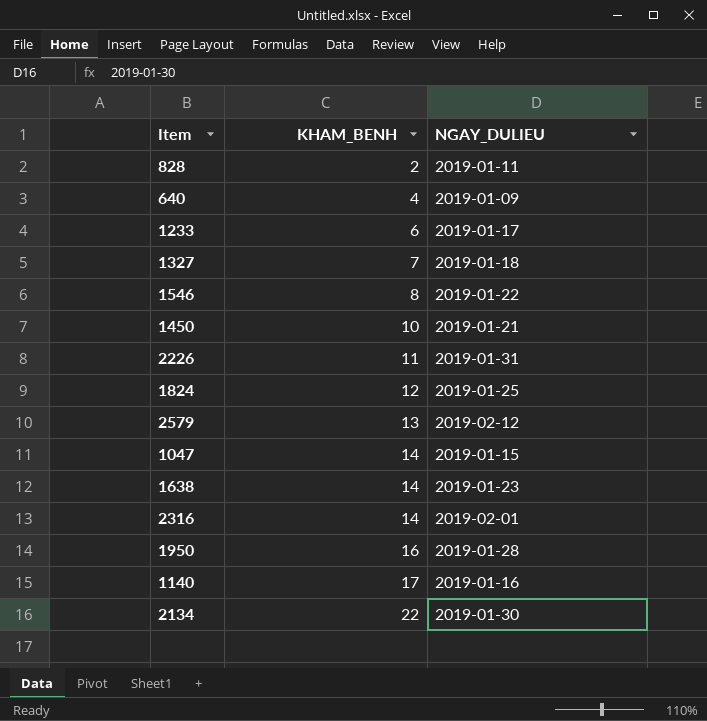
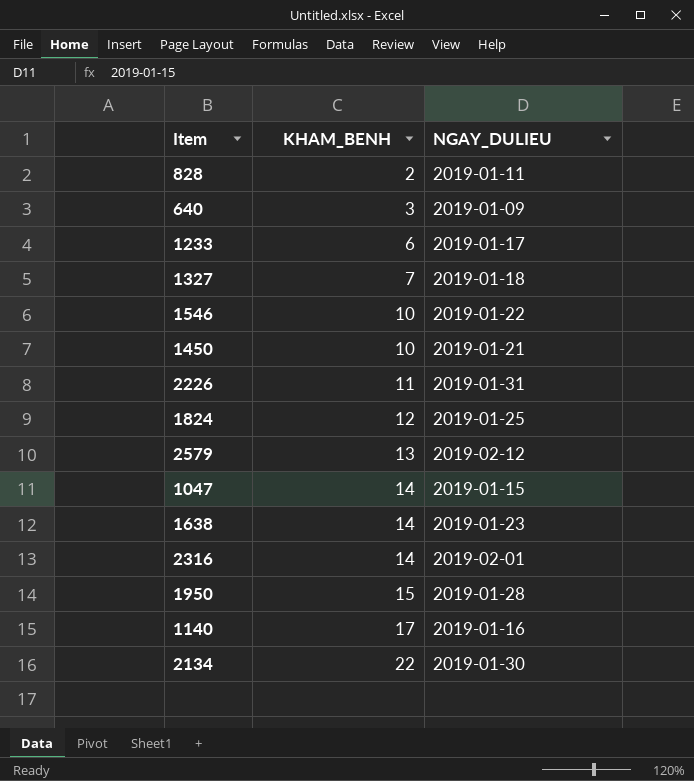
640 | KHAM_BENH: 4 -> 3
1546 | KHAM_BENH: 8 -> 10
1950 | KHAM_BENH: 16 -> 15

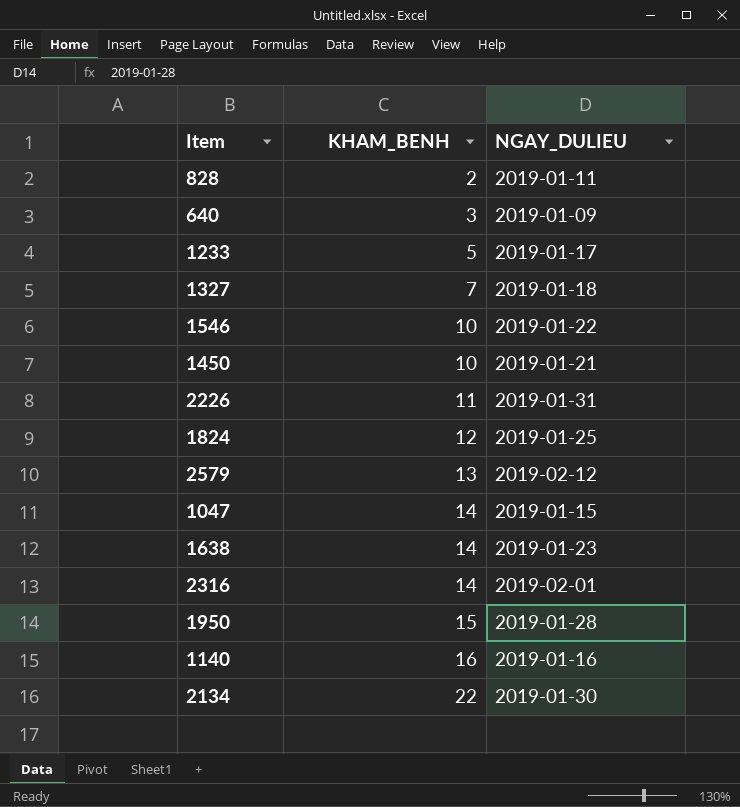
1233 | KHAM_BENH: 6 -> 5
1140 | KHAM_BENH: 17 -> 16

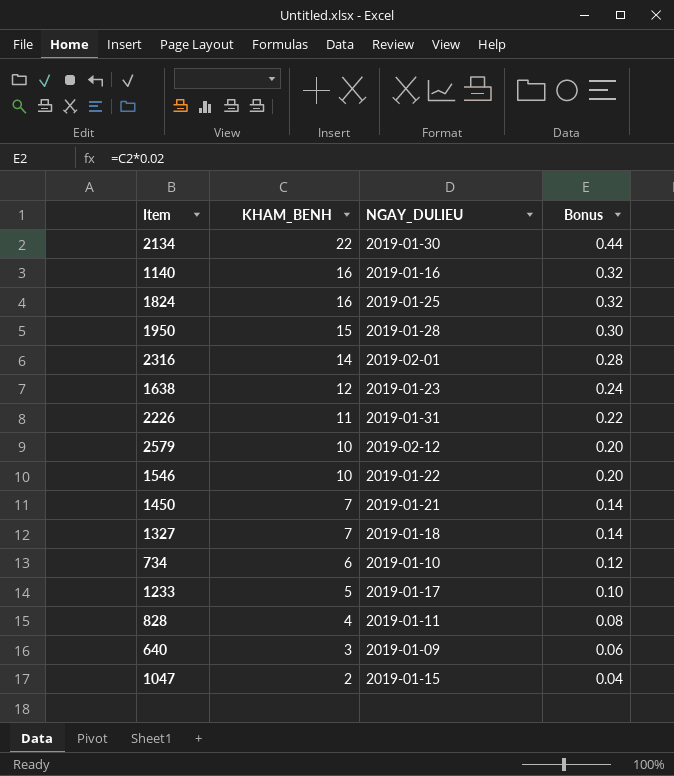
row order: KHAM_BENH ascending -> KHAM_BENH descending
column Bonus | formula: none -> [KHAM_BENH] * 0.02
1824 | KHAM_BENH: 12 -> 16
1638 | KHAM_BENH: 14 -> 12
2579 | KHAM_BENH: 13 -> 10
1450 | KHAM_BENH: 10 -> 7
row 734: none -> 6 | 2019-01-10 | 0.12
828 | KHAM_BENH: 2 -> 4
1047 | KHAM_BENH: 14 -> 2

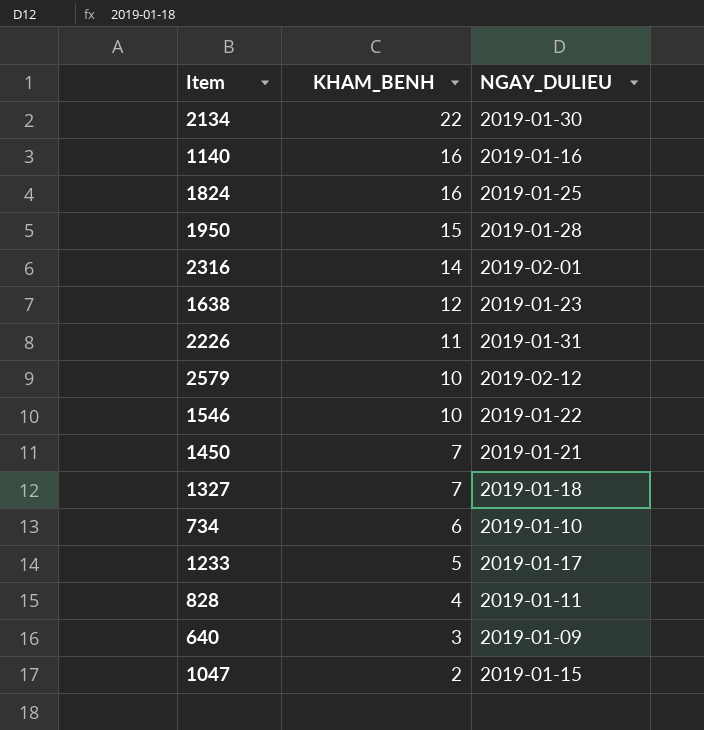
column Bonus | formula: [KHAM_BENH] * 0.02 -> none

